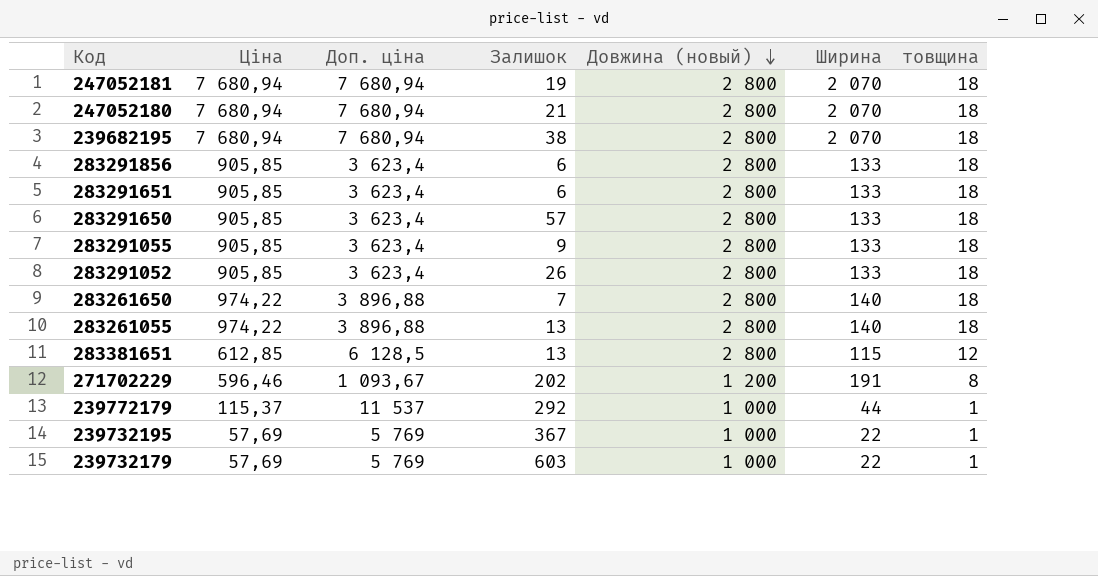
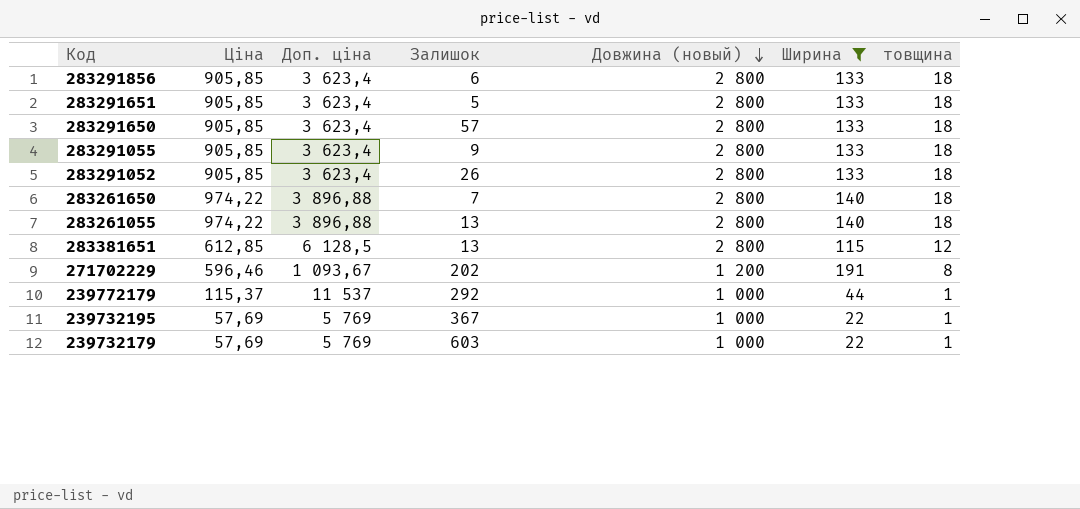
filter: none -> Ширина != 2 070
283291651 | Залишок: 6 -> 5

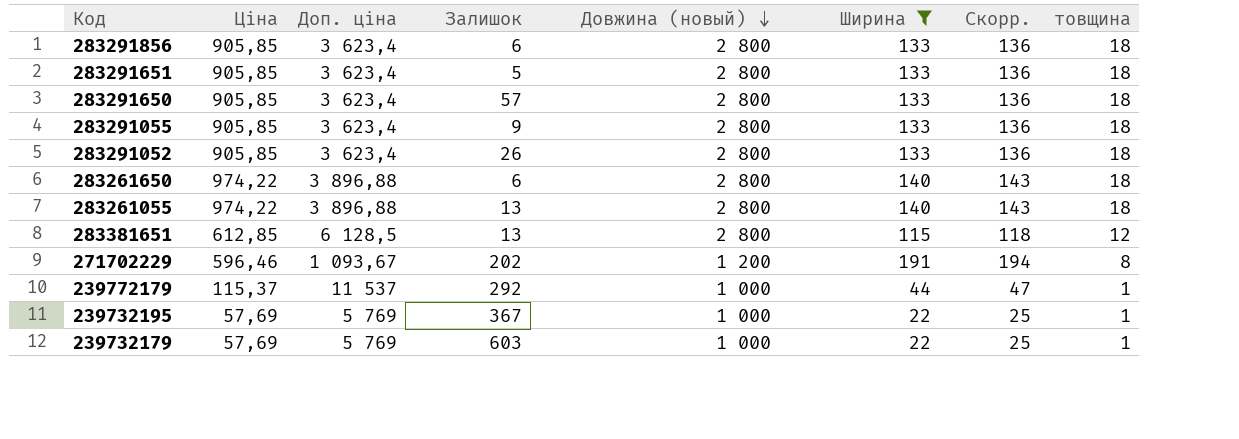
column Скорр. | formula: none -> [Ширина] + 3
283261650 | Залишок: 7 -> 6

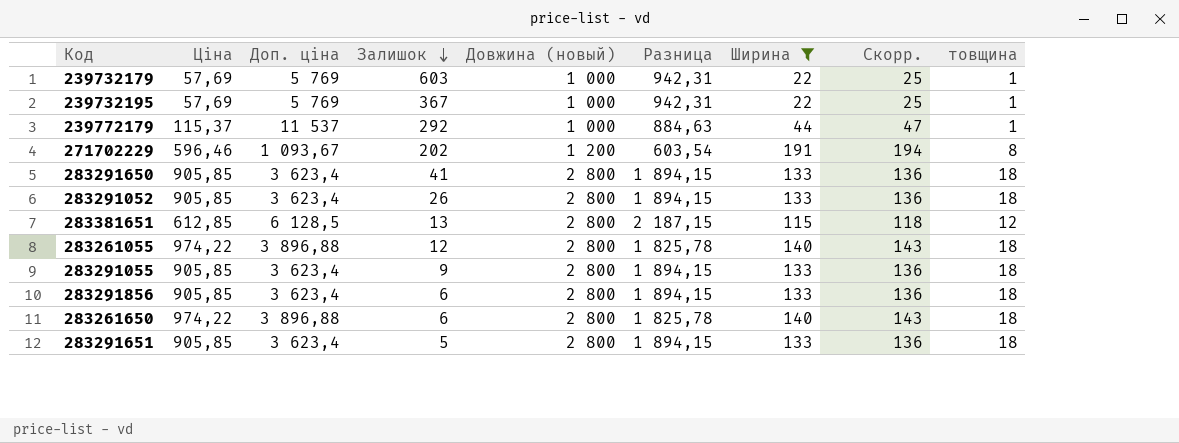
row order: Довжина (новый) descending -> Залишок descending
column Разница | formula: none -> [Довжина (новый)] - [Ціна]
283291650 | Залишок: 57 -> 41
283261055 | Залишок: 13 -> 12

